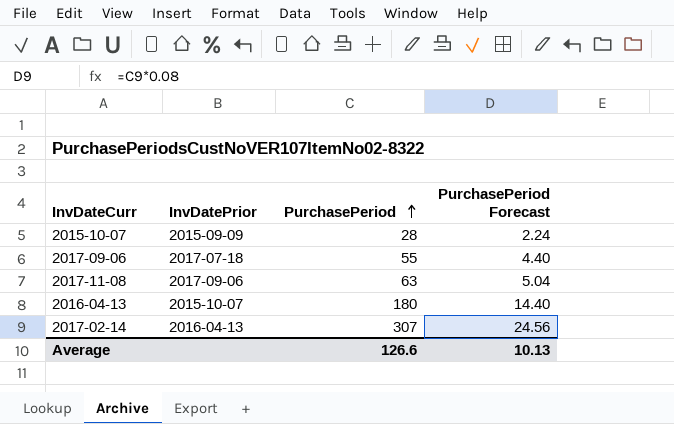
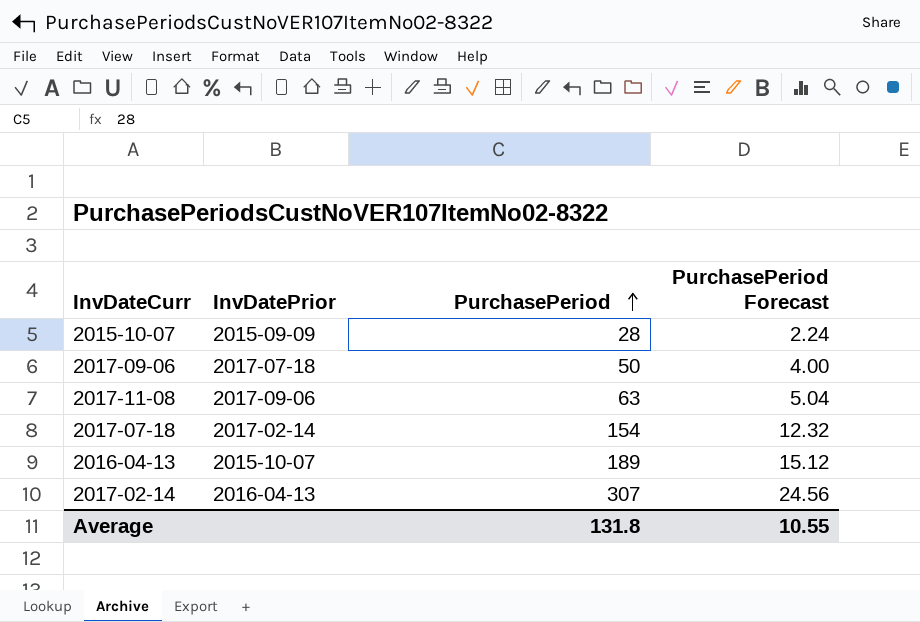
2017-09-06 | PurchasePeriod: 55 -> 50
2017-09-06 | PurchasePeriod Forecast: 4.40 -> 4.00
row 2017-07-18: none -> 2017-02-14 | 154 | 12.32
2016-04-13 | PurchasePeriod: 180 -> 189
2016-04-13 | PurchasePeriod Forecast: 14.40 -> 15.12
Average | PurchasePeriod: 126.6 -> 131.8
Average | PurchasePeriod Forecast: 10.13 -> 10.55

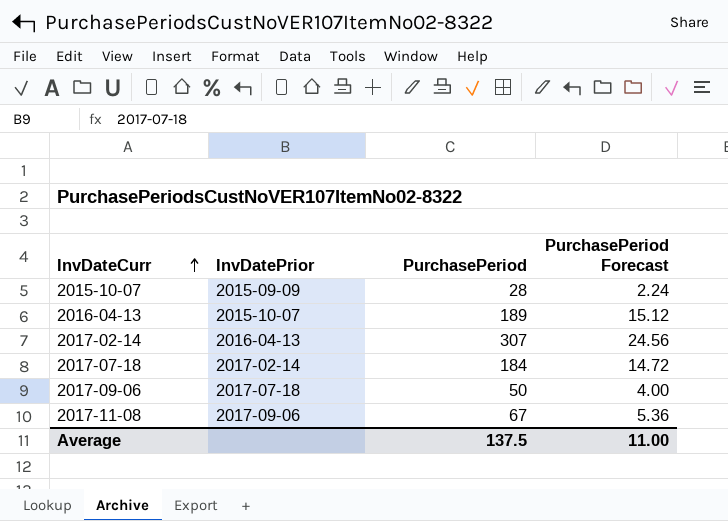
row order: PurchasePeriod ascending -> InvDateCurr ascending
2017-07-18 | PurchasePeriod: 154 -> 184
2017-07-18 | PurchasePeriod Forecast: 12.32 -> 14.72
2017-11-08 | PurchasePeriod: 63 -> 67
2017-11-08 | PurchasePeriod Forecast: 5.04 -> 5.36
Average | PurchasePeriod: 131.8 -> 137.5
Average | PurchasePeriod Forecast: 10.55 -> 11.00

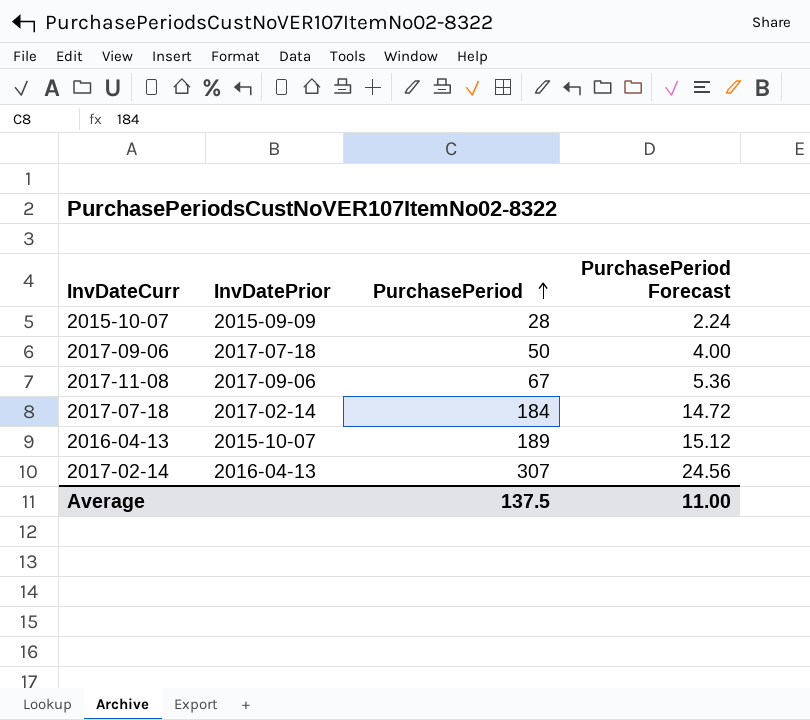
row order: InvDateCurr ascending -> PurchasePeriod ascending

